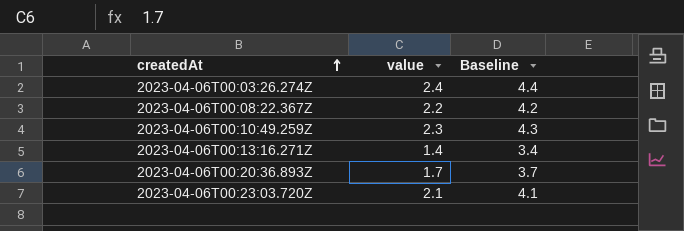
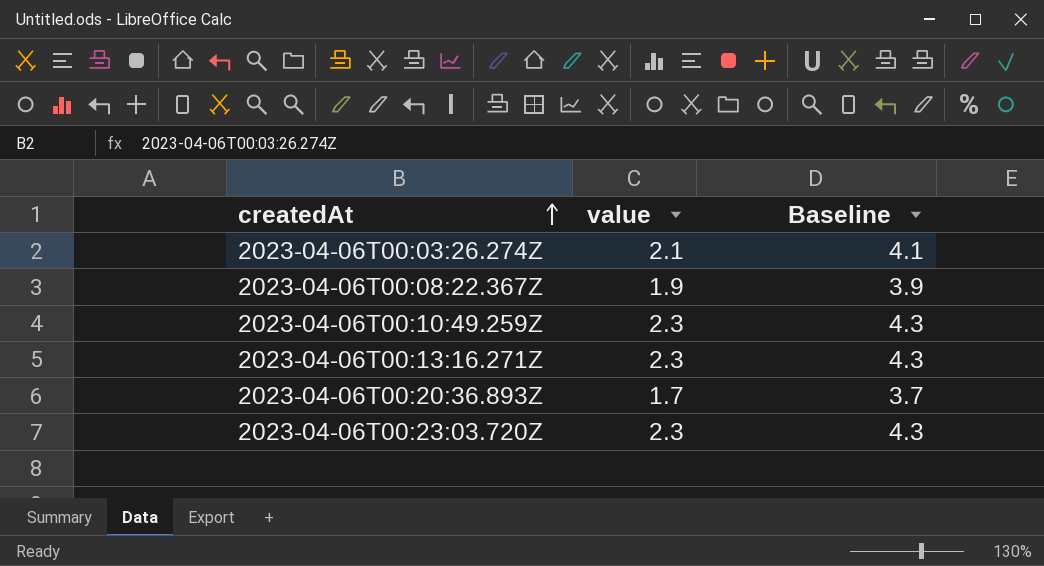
2023-04-06T00:03:26.274Z | value: 2.4 -> 2.1
2023-04-06T00:03:26.274Z | Baseline: 4.4 -> 4.1
2023-04-06T00:08:22.367Z | value: 2.2 -> 1.9
2023-04-06T00:08:22.367Z | Baseline: 4.2 -> 3.9
2023-04-06T00:13:16.271Z | value: 1.4 -> 2.3
2023-04-06T00:13:16.271Z | Baseline: 3.4 -> 4.3
2023-04-06T00:23:03.720Z | value: 2.1 -> 2.3
2023-04-06T00:23:03.720Z | Baseline: 4.1 -> 4.3

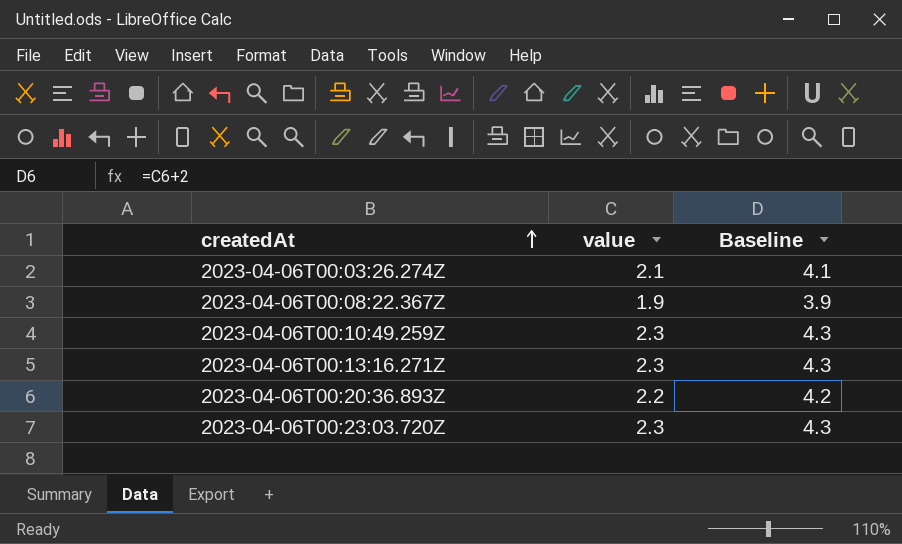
2023-04-06T00:20:36.893Z | value: 1.7 -> 2.2
2023-04-06T00:20:36.893Z | Baseline: 3.7 -> 4.2

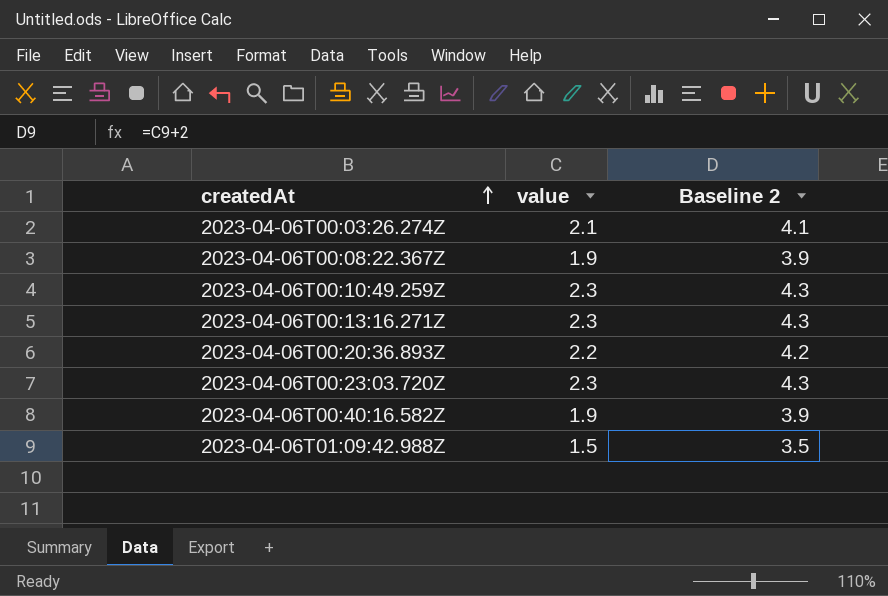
column name: Baseline -> Baseline 2
row 2023-04-06T00:40:16.582Z: none -> 1.9 | 3.9
row 2023-04-06T01:09:42.988Z: none -> 1.5 | 3.5

